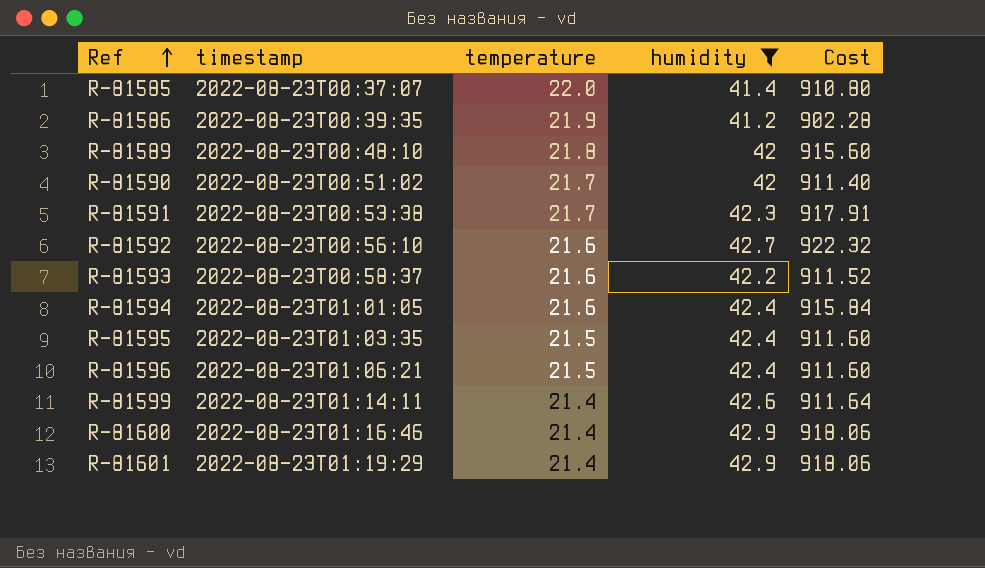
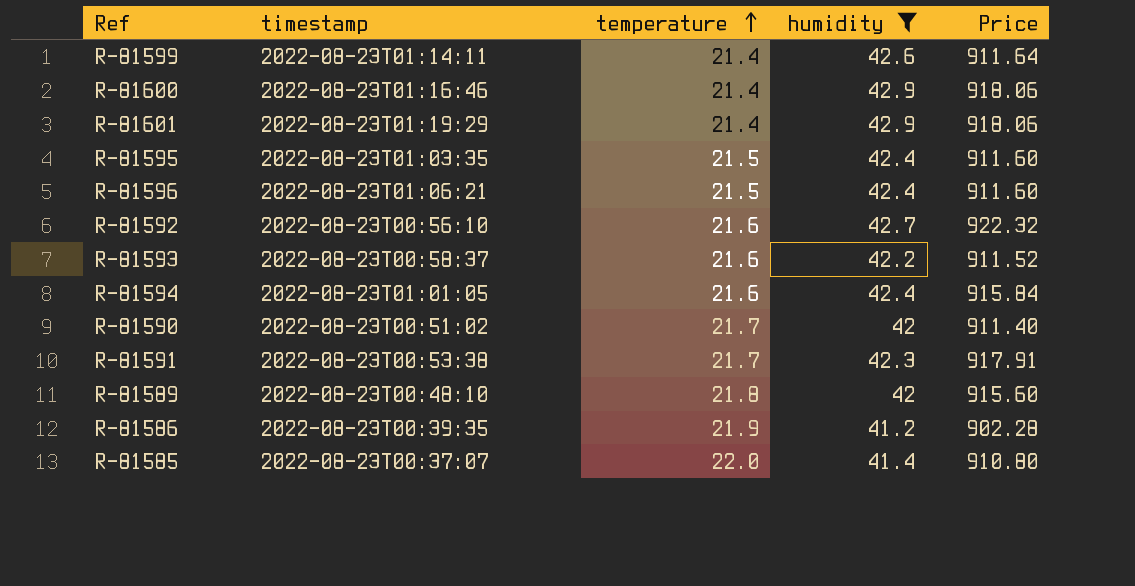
row order: Ref ascending -> temperature ascending
column name: Cost -> Price

